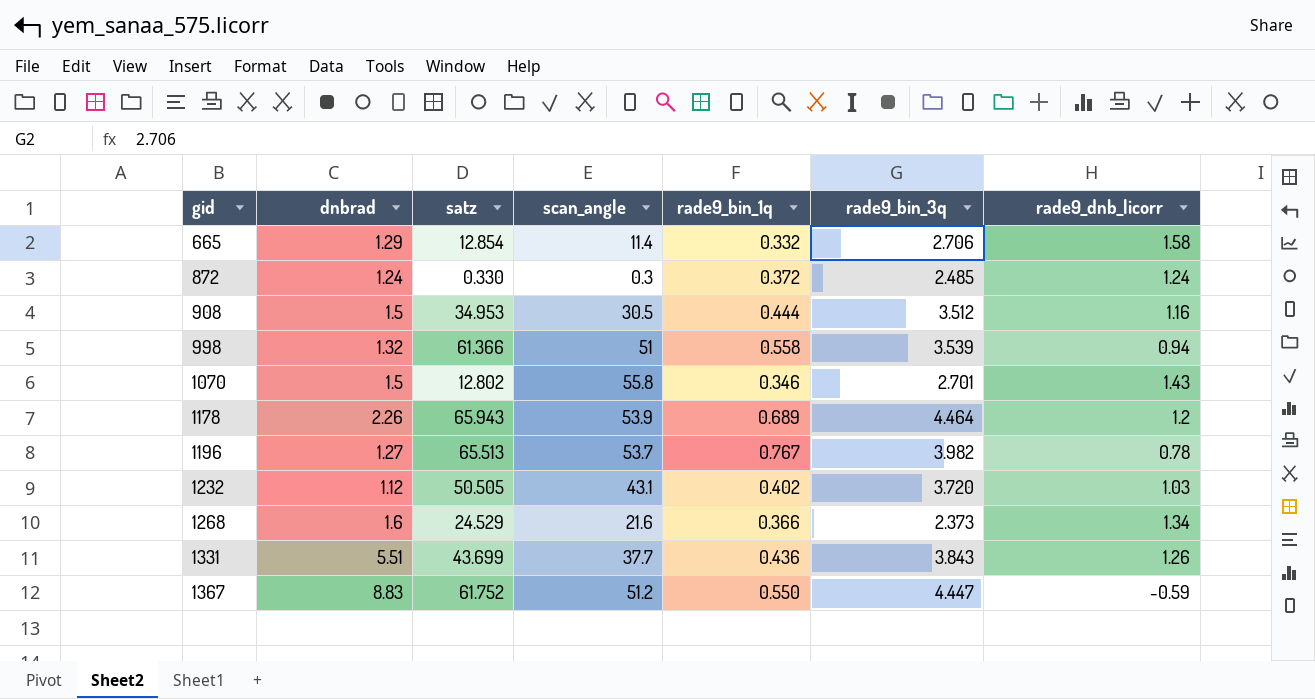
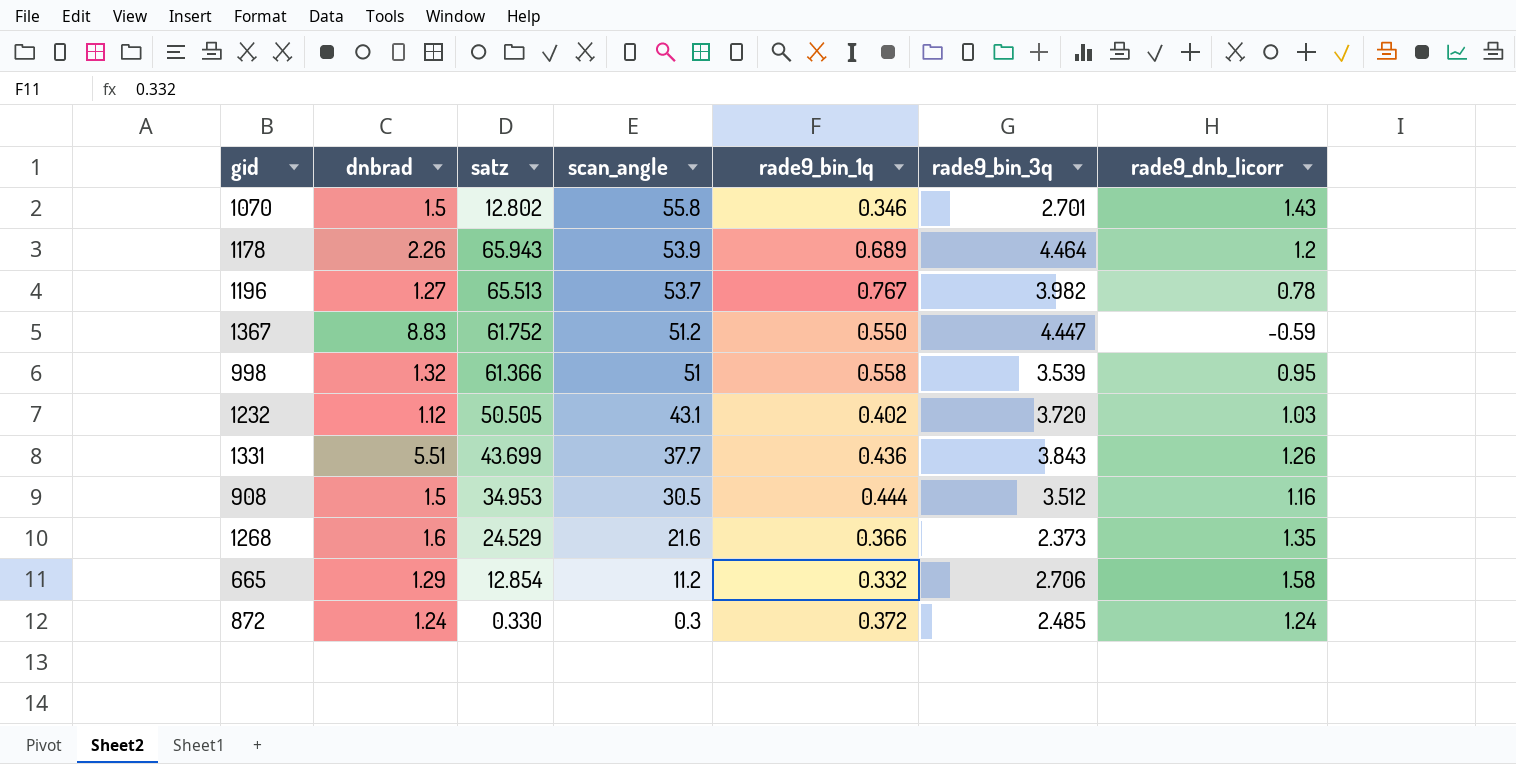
row order: gid ascending -> scan_angle descending
998 | rade9_dnb_licorr: 0.94 -> 0.95
1268 | rade9_dnb_licorr: 1.34 -> 1.35
665 | scan_angle: 11.4 -> 11.2

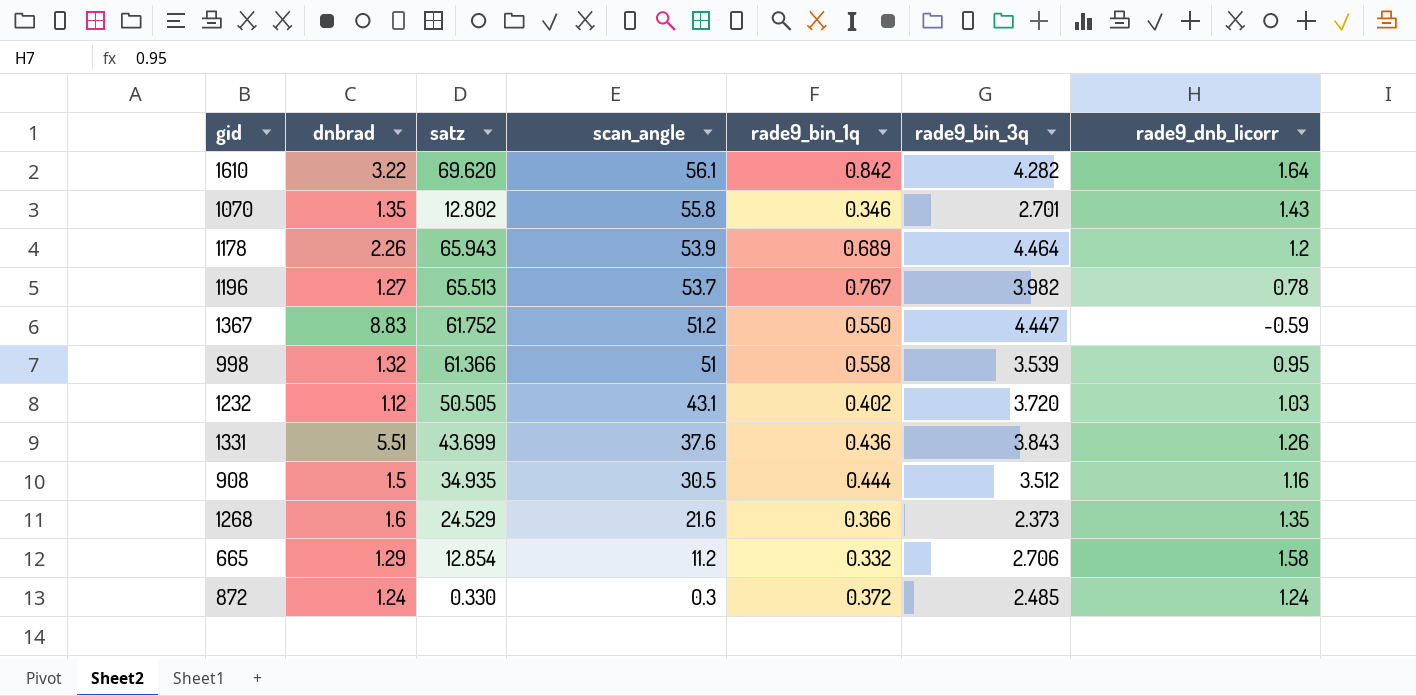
row 1610: none -> 3.22 | 69.620 | 56.1 | 0.842 | 4.282 | 1.64
1070 | dnbrad: 1.5 -> 1.35
1331 | scan_angle: 37.7 -> 37.6
908 | satz: 34.953 -> 34.935

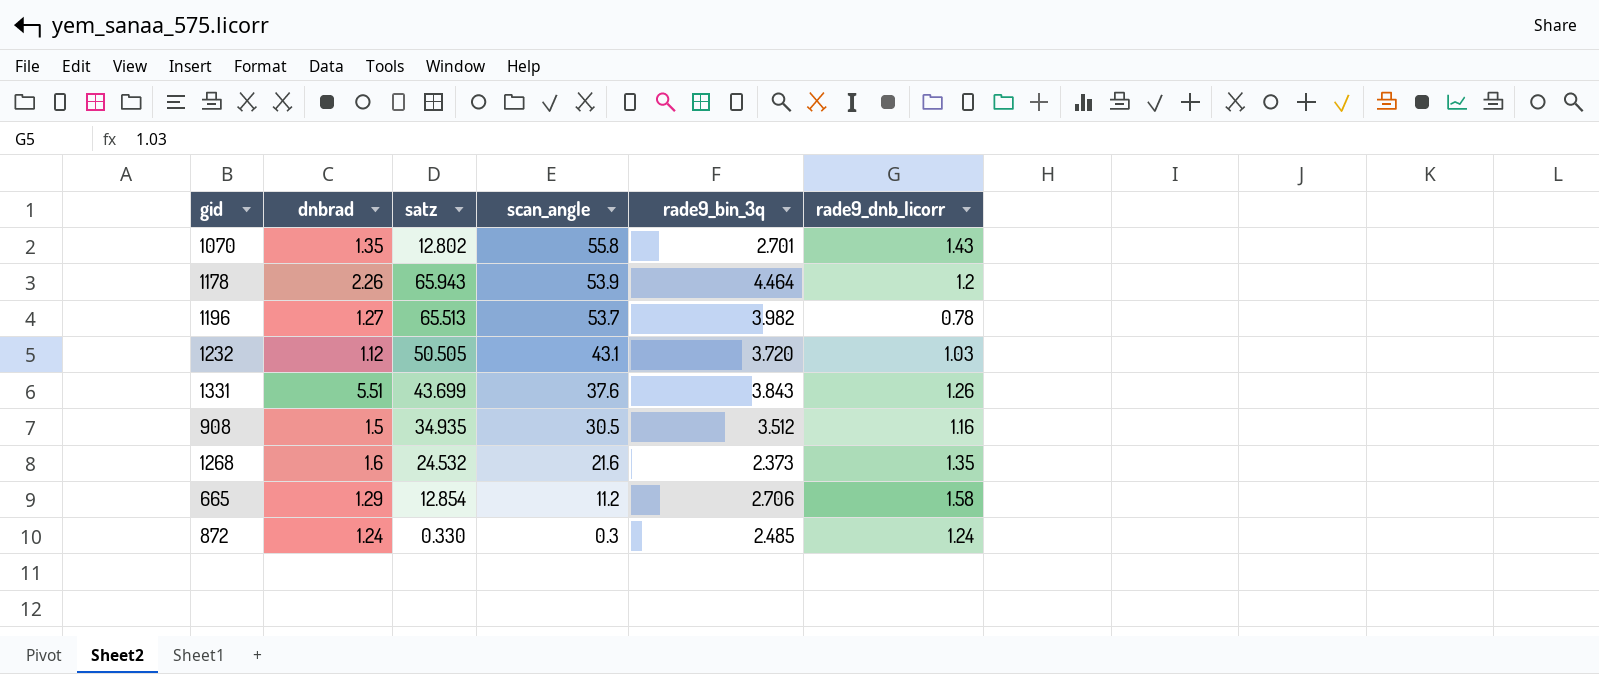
column rade9_bin_1q | position: 5 -> none
row 1610: 3.22 | 69.620 | 56.1 | 0.842 | 4.282 | 1.64 -> none
row 1367: 8.83 | 61.752 | 51.2 | 0.550 | 4.447 | -0.59 -> none
row 998: 1.32 | 61.366 | 51 | 0.558 | 3.539 | 0.95 -> none
1268 | satz: 24.529 -> 24.532

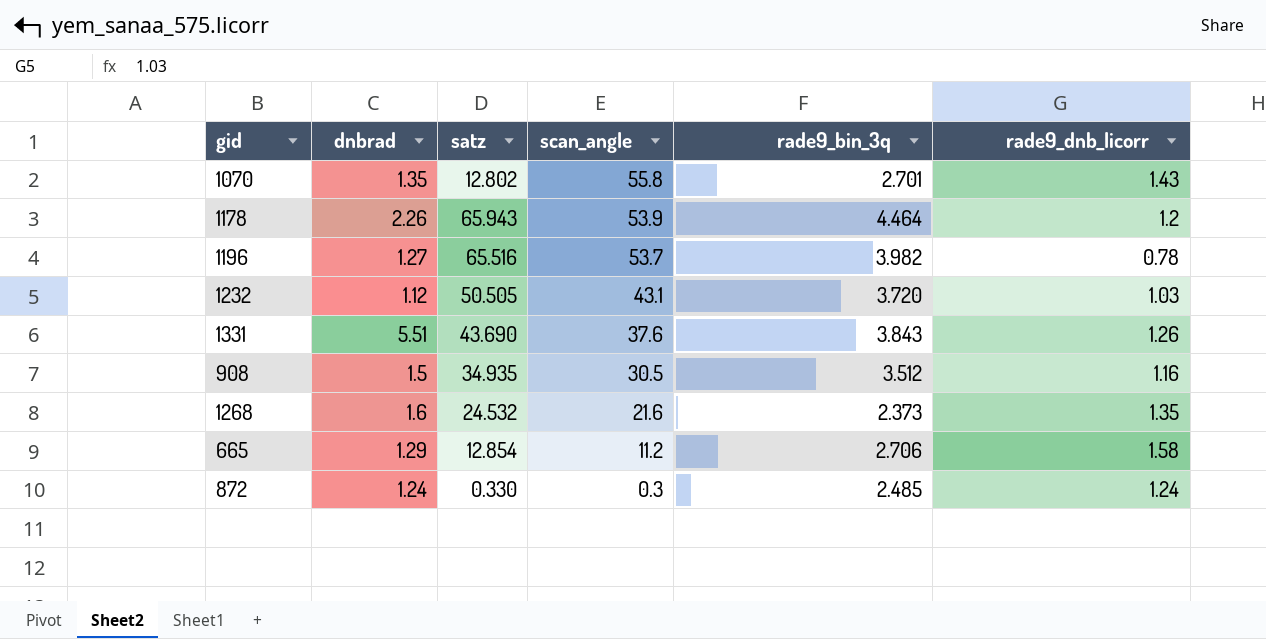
1196 | satz: 65.513 -> 65.516
1331 | satz: 43.699 -> 43.690

